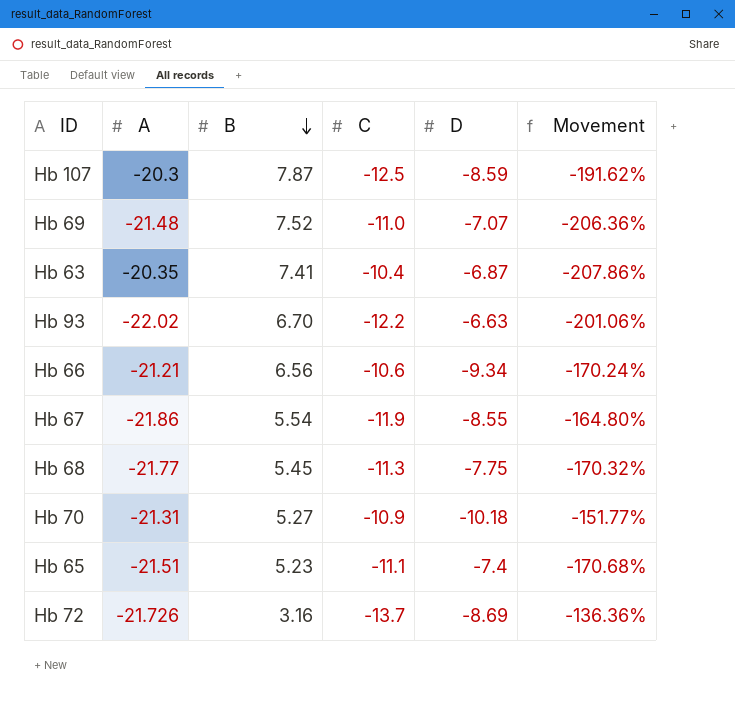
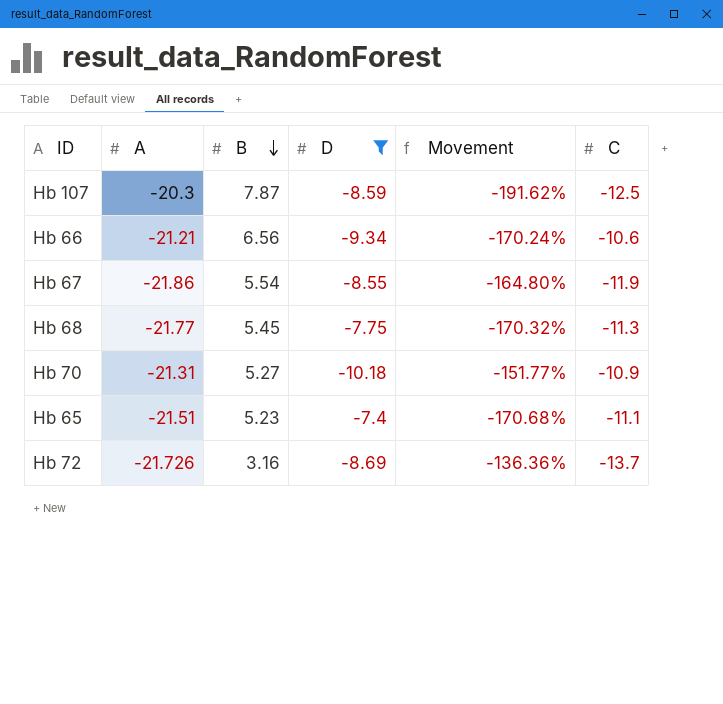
filter: none -> D <= -7.4
column C | position: 4 -> 6

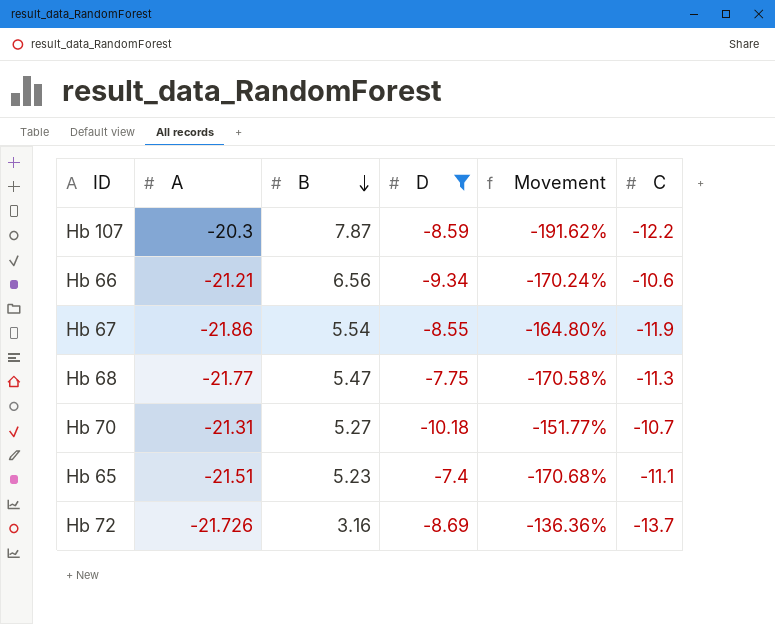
Hb 107 | C: -12.5 -> -12.2
Hb 68 | B: 5.45 -> 5.47
Hb 68 | Movement: -170.32% -> -170.58%
Hb 70 | C: -10.9 -> -10.7

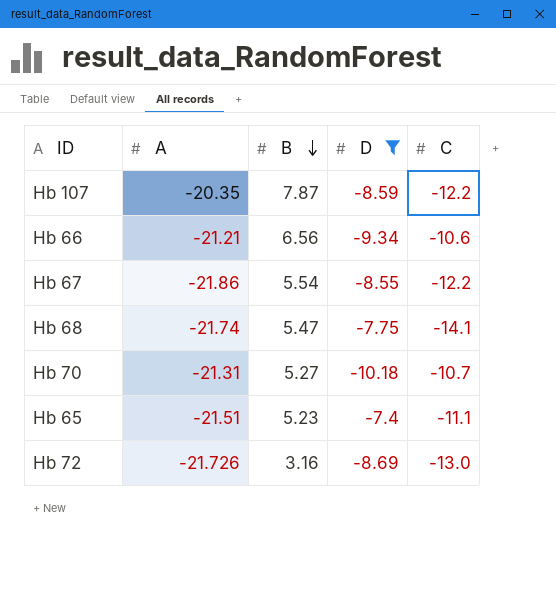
column Movement | formula: ([B] - [D]) / [D] -> none
Hb 107 | A: -20.3 -> -20.35
Hb 67 | C: -11.9 -> -12.2
Hb 68 | A: -21.77 -> -21.74
Hb 68 | C: -11.3 -> -14.1
Hb 72 | C: -13.7 -> -13.0

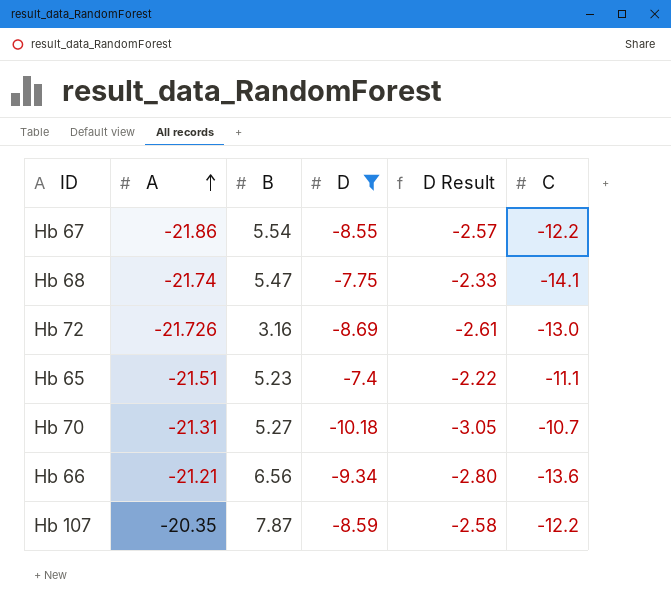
row order: B descending -> A ascending
column D Result | formula: none -> [D] * 0.3
Hb 66 | C: -10.6 -> -13.6

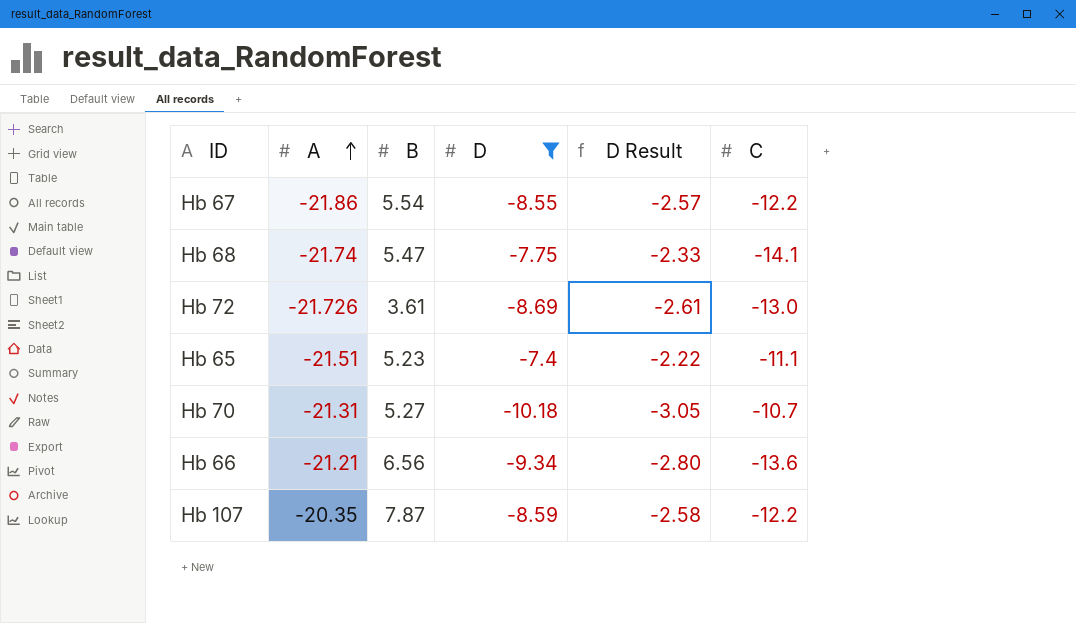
Hb 72 | B: 3.16 -> 3.61

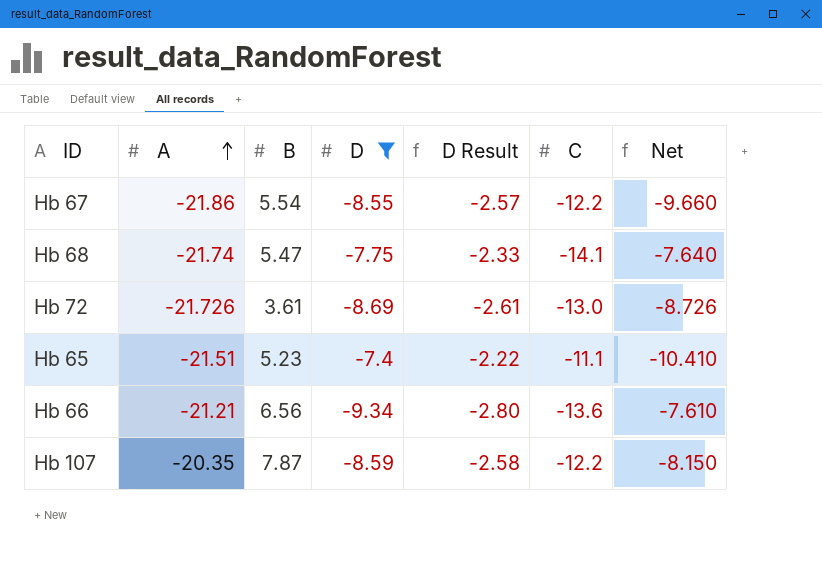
column Net | formula: none -> [A] - [C]
row Hb 70: -21.31 | 5.27 | -10.18 | -3.05 | -10.7 -> none

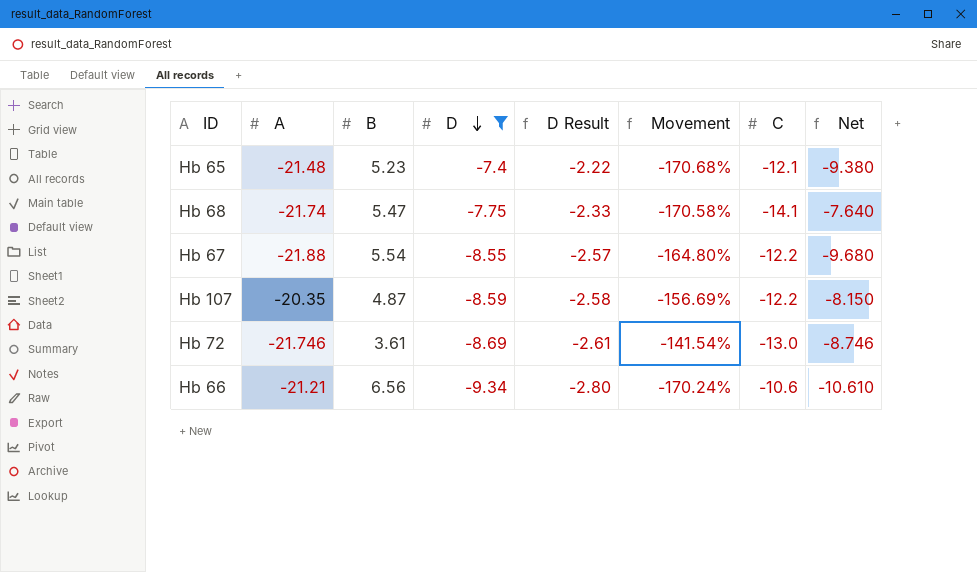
row order: A ascending -> D descending
column Movement | formula: none -> ([B] - [D]) / [D]
Hb 65 | A: -21.51 -> -21.48
Hb 65 | C: -11.1 -> -12.1
Hb 65 | Net: -10.410 -> -9.380
Hb 67 | A: -21.86 -> -21.88
Hb 67 | Net: -9.660 -> -9.680
Hb 107 | B: 7.87 -> 4.87
Hb 72 | A: -21.726 -> -21.746
Hb 72 | Net: -8.726 -> -8.746
Hb 66 | C: -13.6 -> -10.6
Hb 66 | Net: -7.610 -> -10.610

